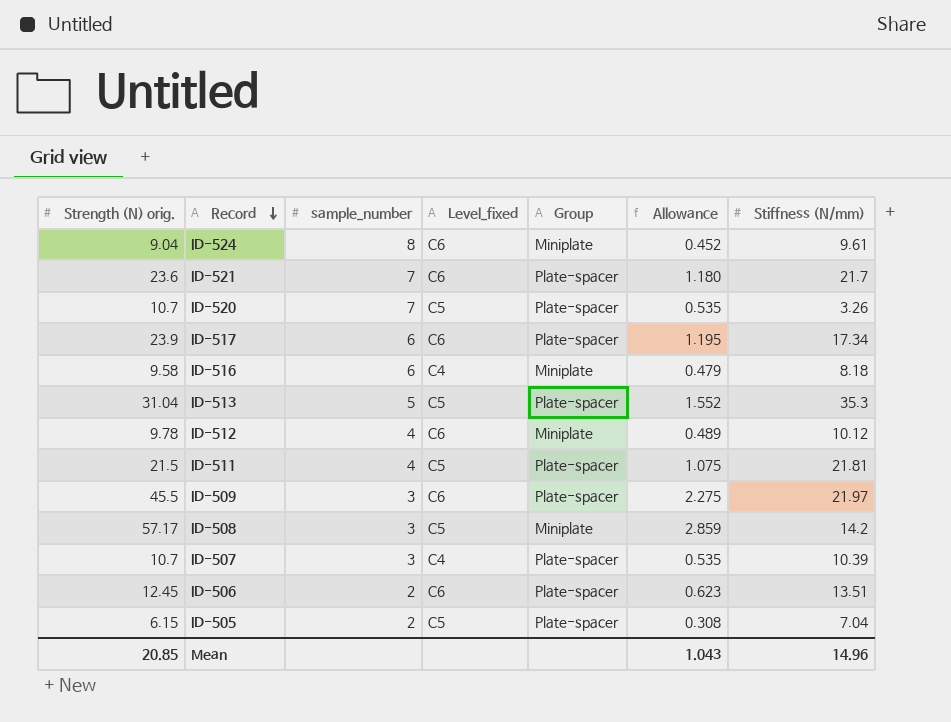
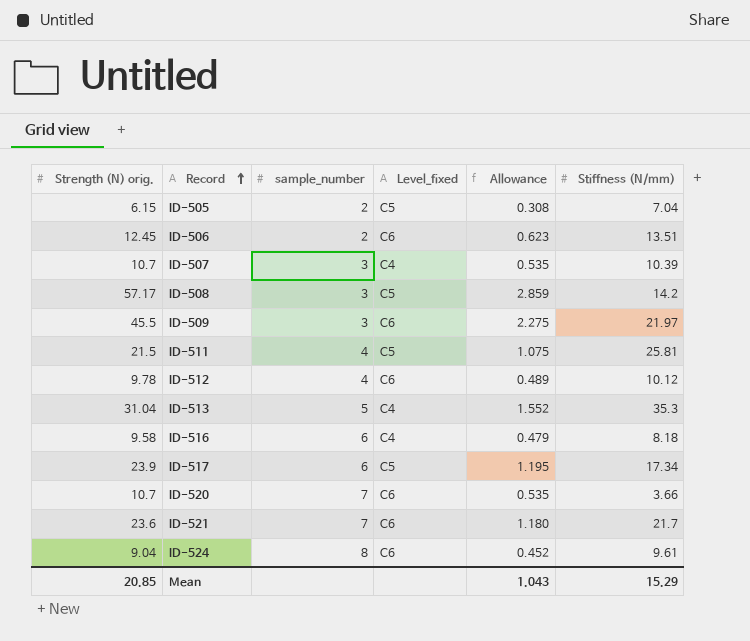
row order: Record descending -> Record ascending
column Group | position: 5 -> none
ID-511 | Stiffness (N/mm): 21.81 -> 25.81
ID-513 | Level_fixed: C5 -> C4
ID-517 | Level_fixed: C6 -> C5
ID-520 | Level_fixed: C5 -> C6
ID-520 | Stiffness (N/mm): 3.26 -> 3.66
Mean | Stiffness (N/mm): 14.96 -> 15.29

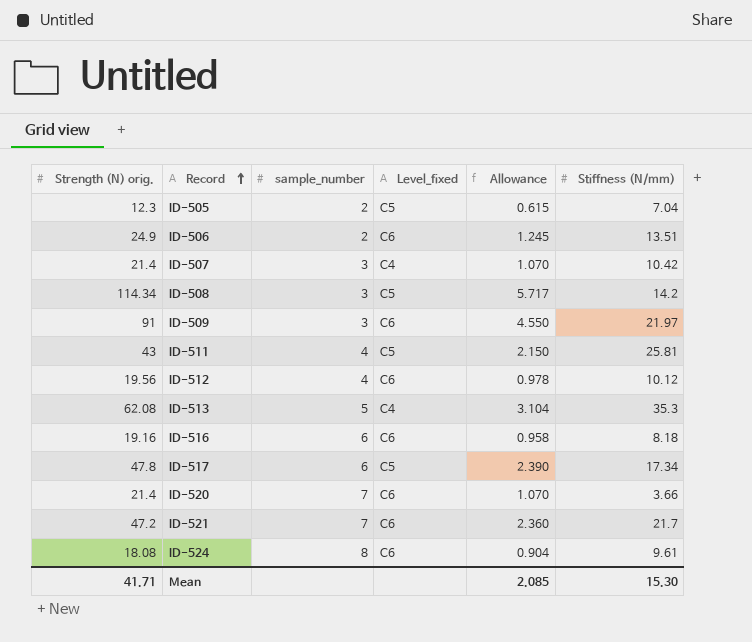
ID-505 | Strength (N) orig.: 6.15 -> 12.3
ID-505 | Allowance: 0.308 -> 0.615
ID-506 | Strength (N) orig.: 12.45 -> 24.9
ID-506 | Allowance: 0.623 -> 1.245
ID-507 | Strength (N) orig.: 10.7 -> 21.4
ID-507 | Allowance: 0.535 -> 1.070
ID-507 | Stiffness (N/mm): 10.39 -> 10.42
ID-508 | Strength (N) orig.: 57.17 -> 114.34
ID-508 | Allowance: 2.859 -> 5.717
ID-509 | Strength (N) orig.: 45.5 -> 91
ID-509 | Allowance: 2.275 -> 4.550
ID-511 | Strength (N) orig.: 21.5 -> 43
ID-511 | Allowance: 1.075 -> 2.150
ID-512 | Strength (N) orig.: 9.78 -> 19.56
ID-512 | Allowance: 0.489 -> 0.978
ID-513 | Strength (N) orig.: 31.04 -> 62.08
ID-513 | Allowance: 1.552 -> 3.104
ID-516 | Strength (N) orig.: 9.58 -> 19.16
ID-516 | Level_fixed: C4 -> C6
ID-516 | Allowance: 0.479 -> 0.958
ID-517 | Strength (N) orig.: 23.9 -> 47.8
ID-517 | Allowance: 1.195 -> 2.390
ID-520 | Strength (N) orig.: 10.7 -> 21.4
ID-520 | Allowance: 0.535 -> 1.070
ID-521 | Strength (N) orig.: 23.6 -> 47.2
ID-521 | Allowance: 1.180 -> 2.360
ID-524 | Strength (N) orig.: 9.04 -> 18.08
ID-524 | Allowance: 0.452 -> 0.904
Mean | Strength (N) orig.: 20.85 -> 41.71
Mean | Allowance: 1.043 -> 2.085
Mean | Stiffness (N/mm): 15.29 -> 15.30

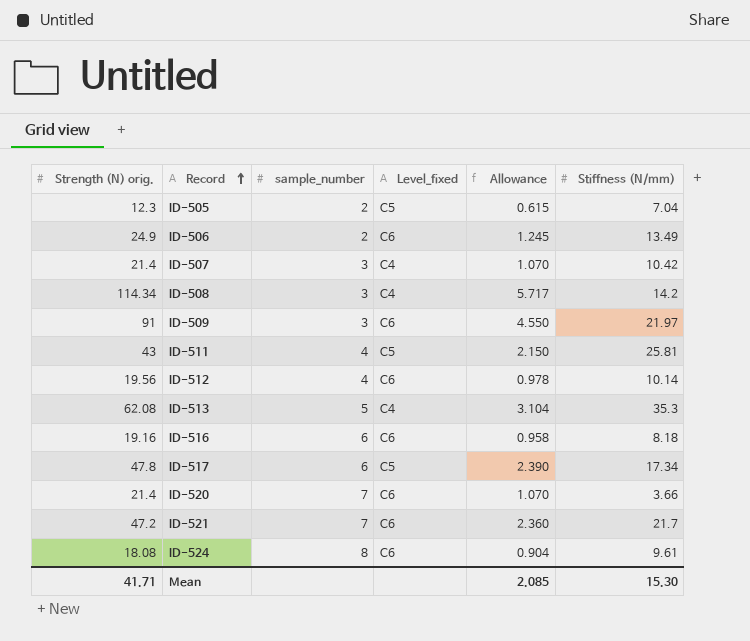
ID-506 | Stiffness (N/mm): 13.51 -> 13.49
ID-508 | Level_fixed: C5 -> C4
ID-512 | Stiffness (N/mm): 10.12 -> 10.14

